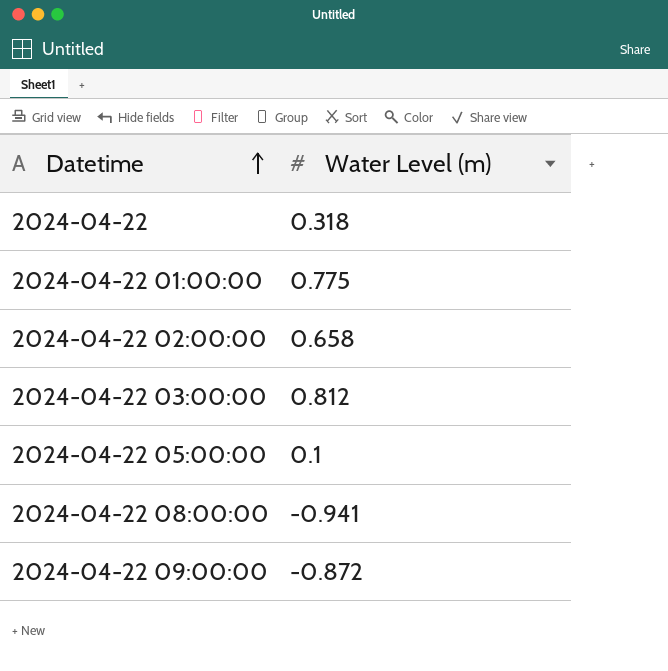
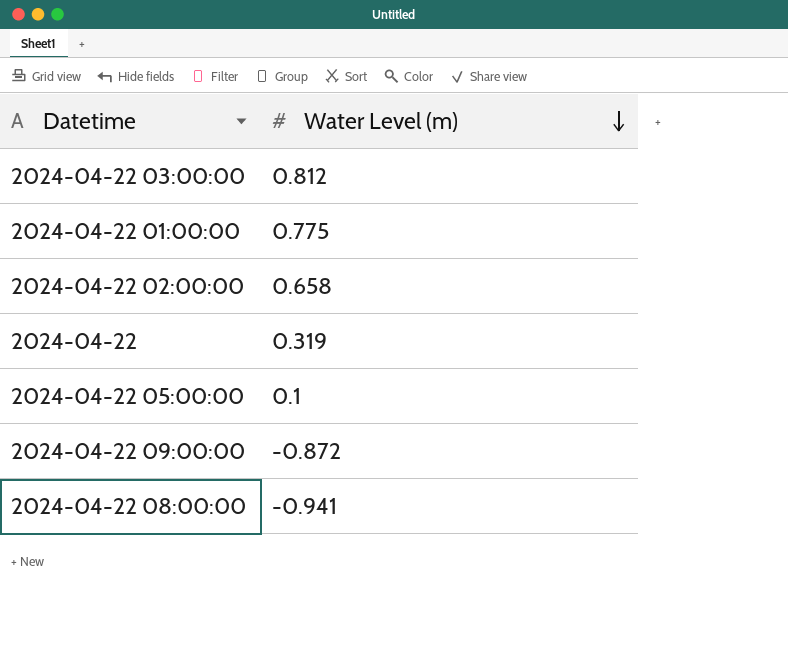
row order: Datetime ascending -> Water Level (m) descending
2024-04-22 | Water Level (m): 0.318 -> 0.319

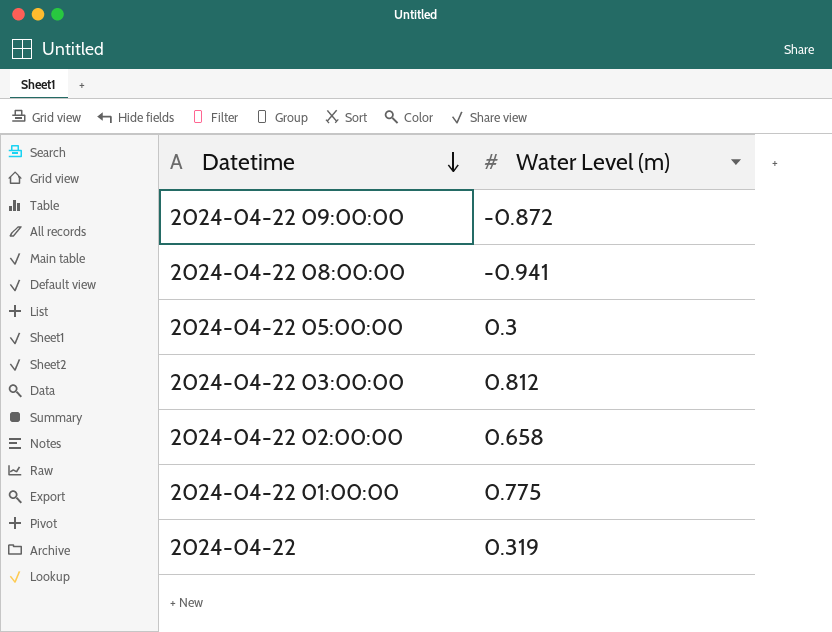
row order: Water Level (m) descending -> Datetime descending
2024-04-22 05:00:00 | Water Level (m): 0.1 -> 0.3

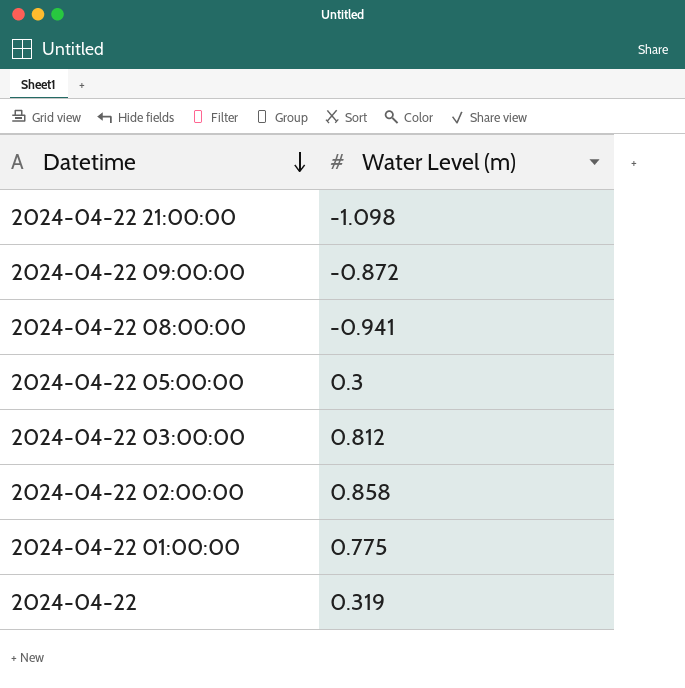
row 2024-04-22 21:00:00: none -> -1.098
2024-04-22 02:00:00 | Water Level (m): 0.658 -> 0.858

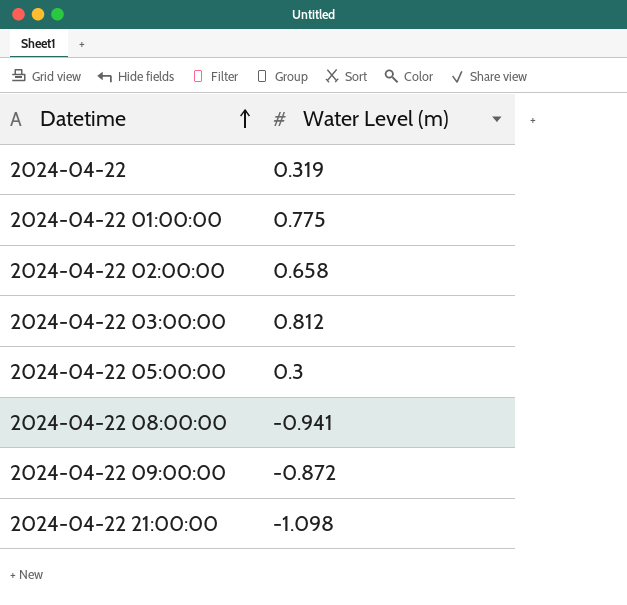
row order: Datetime descending -> Datetime ascending
2024-04-22 02:00:00 | Water Level (m): 0.858 -> 0.658

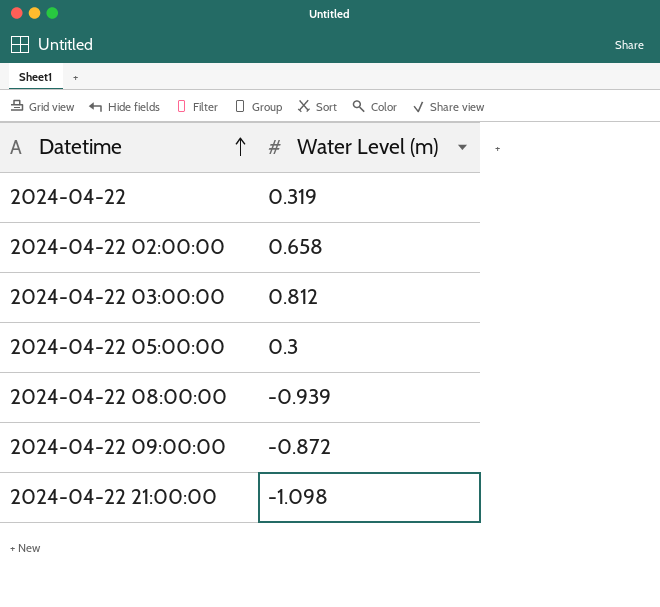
row 2024-04-22 01:00:00: 0.775 -> none
2024-04-22 08:00:00 | Water Level (m): -0.941 -> -0.939

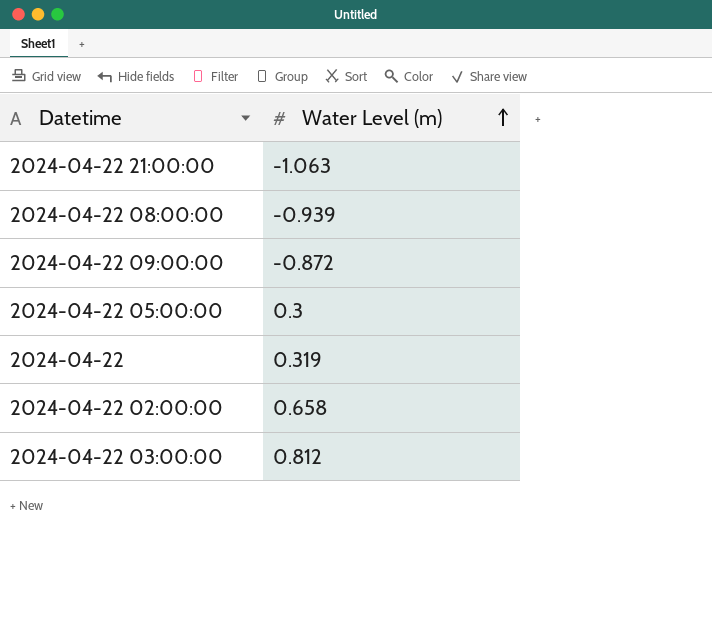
row order: Datetime ascending -> Water Level (m) ascending
2024-04-22 21:00:00 | Water Level (m): -1.098 -> -1.063

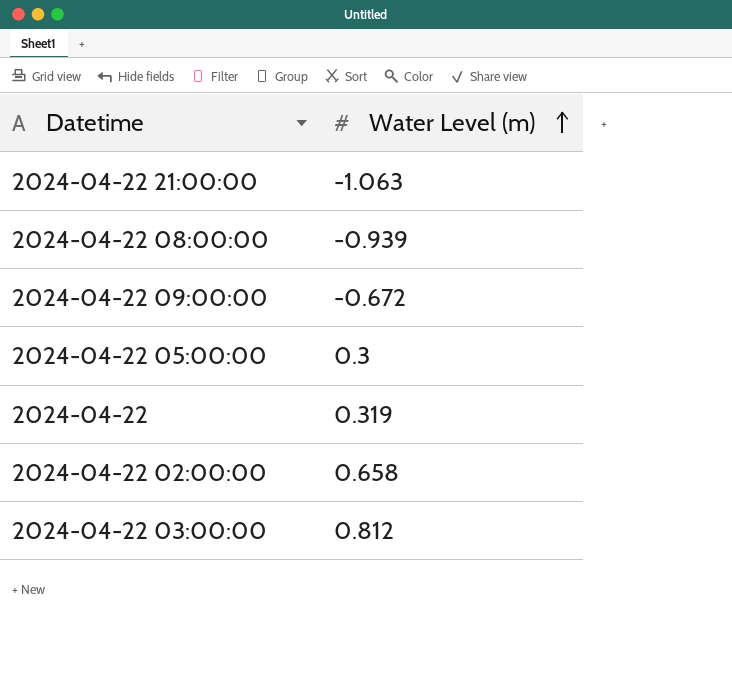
2024-04-22 09:00:00 | Water Level (m): -0.872 -> -0.672

